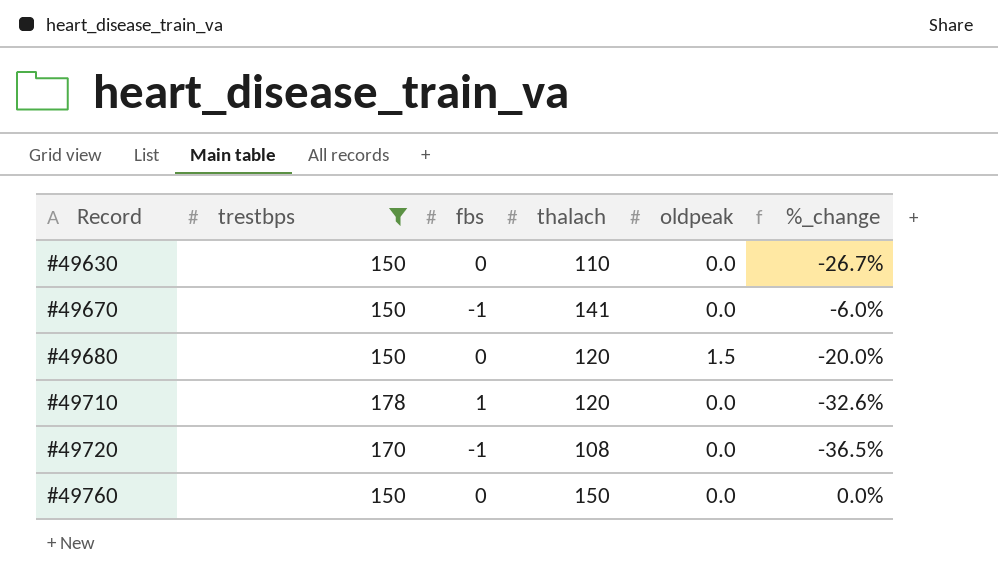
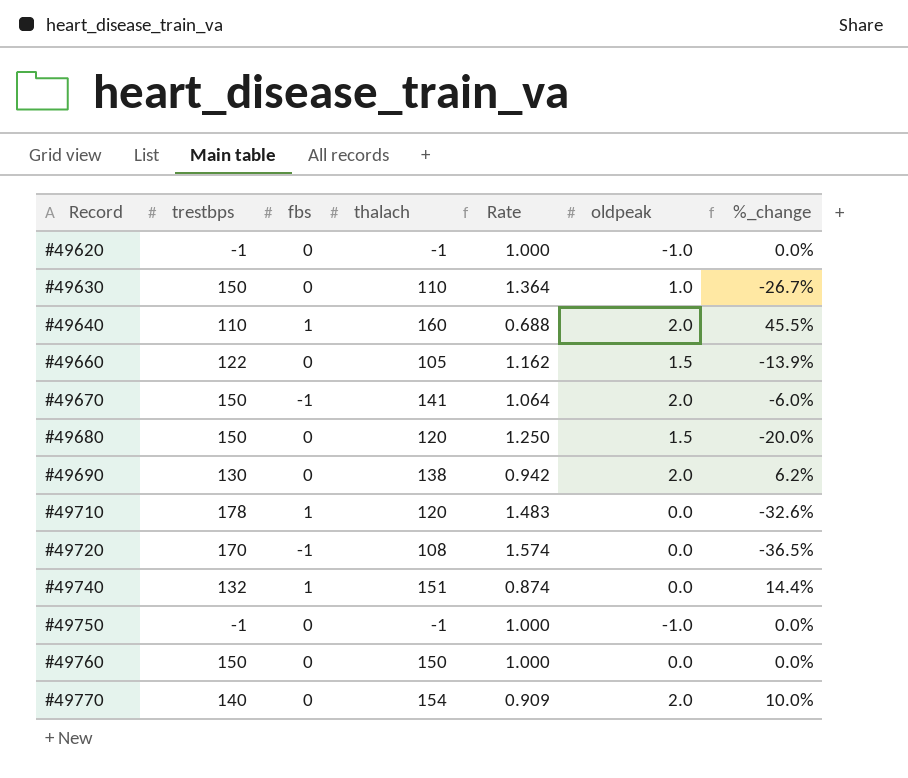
filter: trestbps >= 150 -> none
column Rate | formula: none -> [trestbps] / [thalach]
#49630 | oldpeak: 0.0 -> 1.0
#49670 | oldpeak: 0.0 -> 2.0

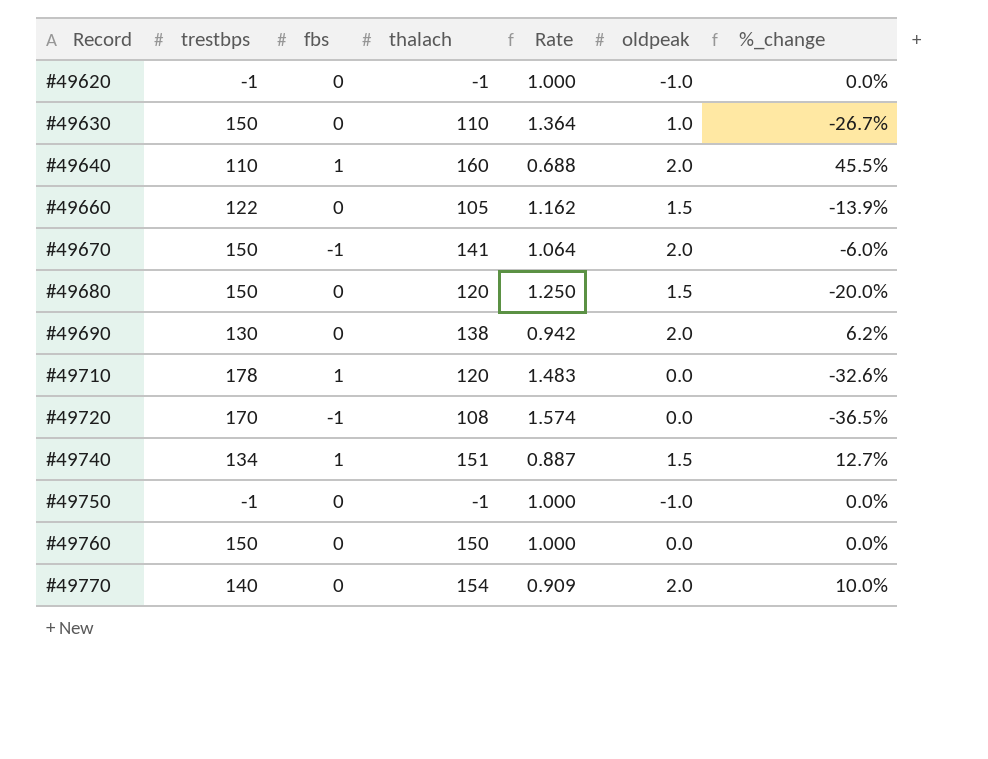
#49740 | trestbps: 132 -> 134
#49740 | Rate: 0.874 -> 0.887
#49740 | oldpeak: 0.0 -> 1.5
#49740 | %_change: 14.4% -> 12.7%

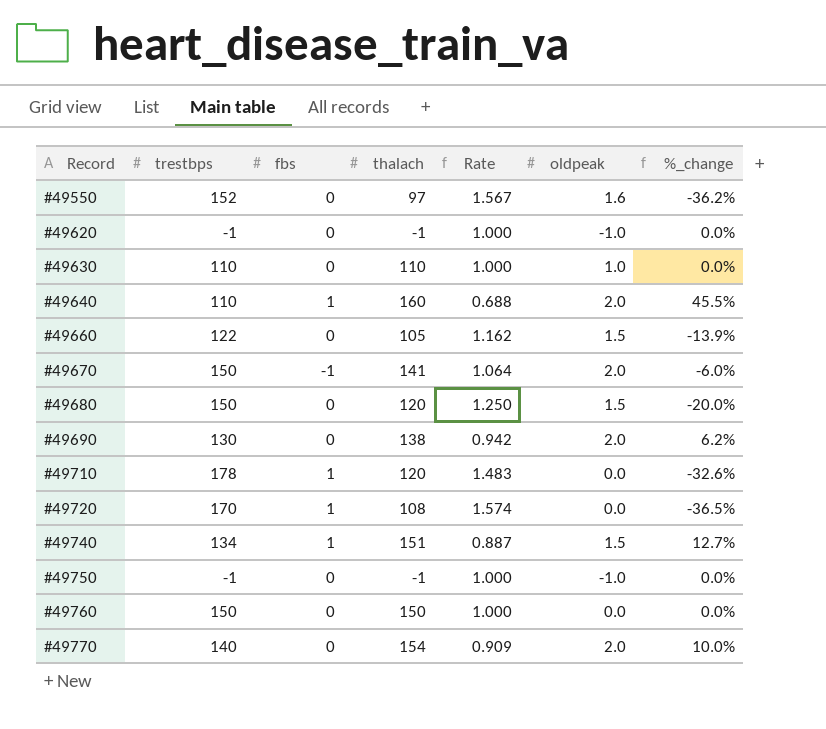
row #49550: none -> 152 | 0 | 97 | 1.567 | 1.6 | -36.2%
#49630 | trestbps: 150 -> 110
#49630 | Rate: 1.364 -> 1.000
#49630 | %_change: -26.7% -> 0.0%
#49720 | fbs: -1 -> 1

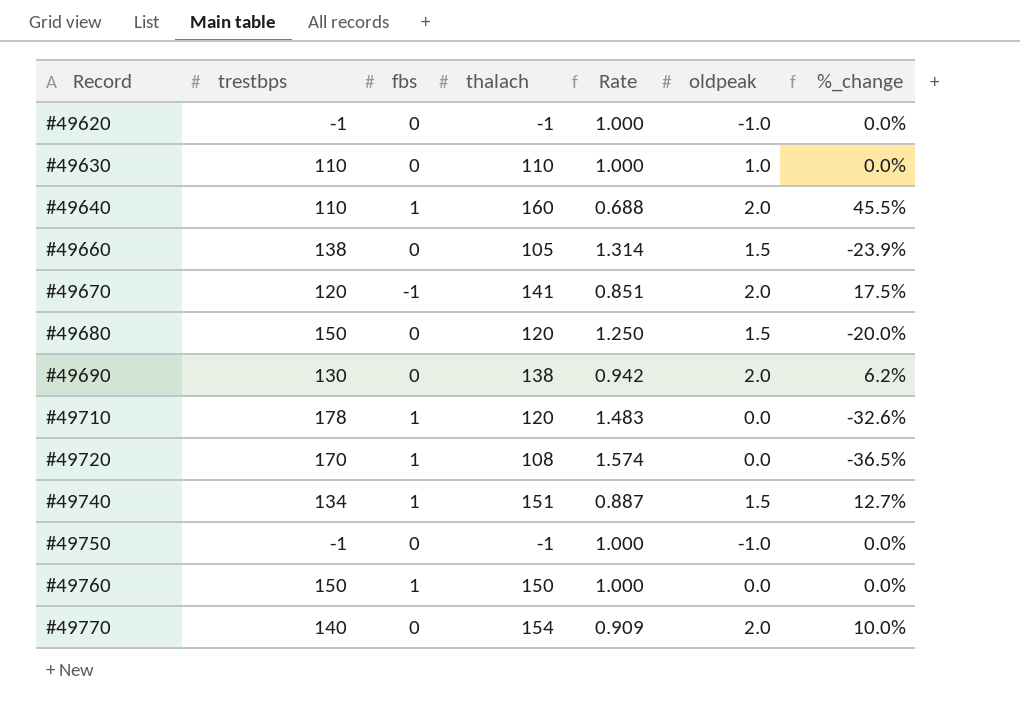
row #49550: 152 | 0 | 97 | 1.567 | 1.6 | -36.2% -> none
#49660 | trestbps: 122 -> 138
#49660 | Rate: 1.162 -> 1.314
#49660 | %_change: -13.9% -> -23.9%
#49670 | trestbps: 150 -> 120
#49670 | Rate: 1.064 -> 0.851
#49670 | %_change: -6.0% -> 17.5%
#49760 | fbs: 0 -> 1

